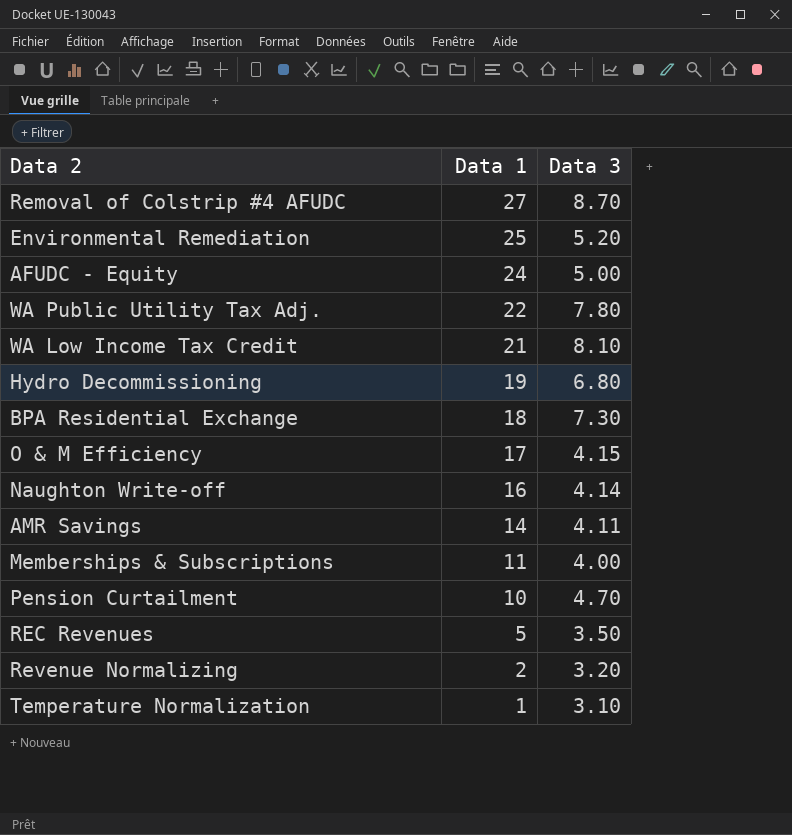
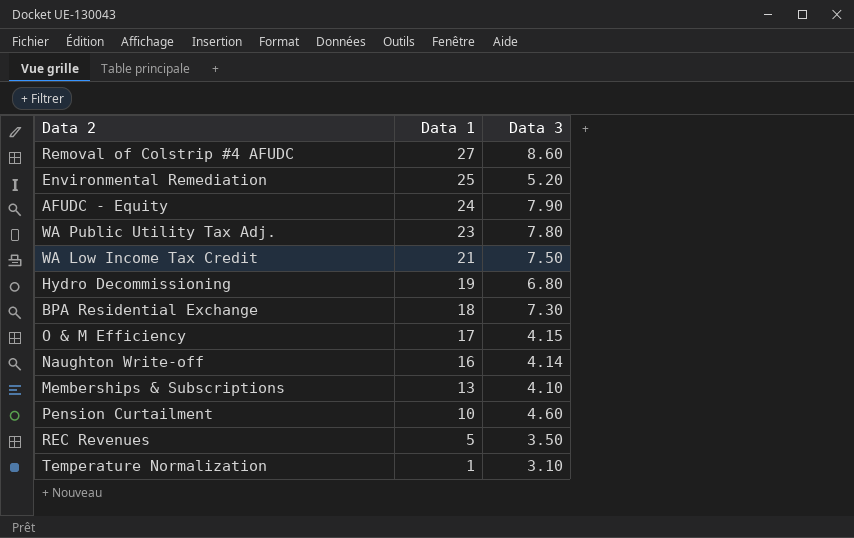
row AMR Savings: 14 | 4.11 -> none
row Revenue Normalizing: 2 | 3.20 -> none
Removal of Colstrip #4 AFUDC | Data 3: 8.70 -> 8.60
AFUDC - Equity | Data 3: 5.00 -> 7.90
WA Public Utility Tax Adj. | Data 1: 22 -> 23
WA Low Income Tax Credit | Data 3: 8.10 -> 7.50
Memberships & Subscriptions | Data 1: 11 -> 13
Memberships & Subscriptions | Data 3: 4.00 -> 4.10
Pension Curtailment | Data 3: 4.70 -> 4.60

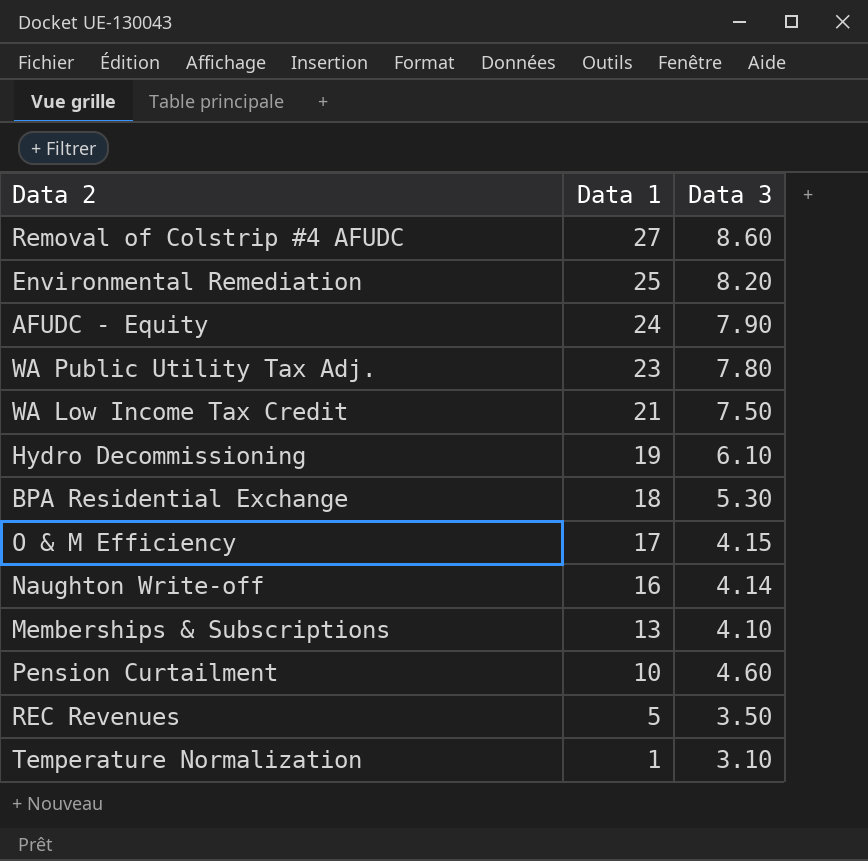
Environmental Remediation | Data 3: 5.20 -> 8.20
Hydro Decommissioning | Data 3: 6.80 -> 6.10
BPA Residential Exchange | Data 3: 7.30 -> 5.30

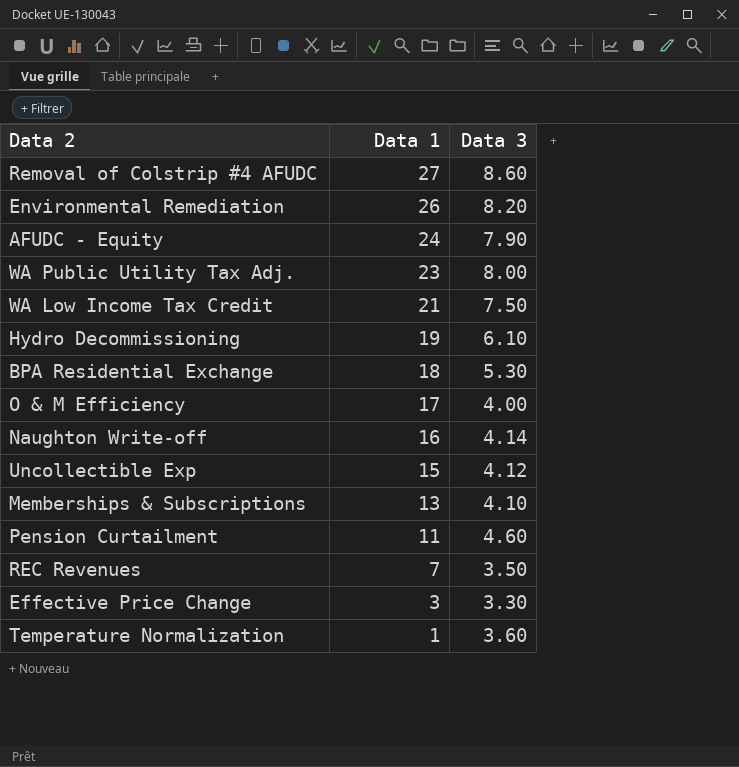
Environmental Remediation | Data 1: 25 -> 26
WA Public Utility Tax Adj. | Data 3: 7.80 -> 8.00
O & M Efficiency | Data 3: 4.15 -> 4.00
row Uncollectible Exp: none -> 15 | 4.12
Pension Curtailment | Data 1: 10 -> 11
REC Revenues | Data 1: 5 -> 7
row Effective Price Change: none -> 3 | 3.30
Temperature Normalization | Data 3: 3.10 -> 3.60

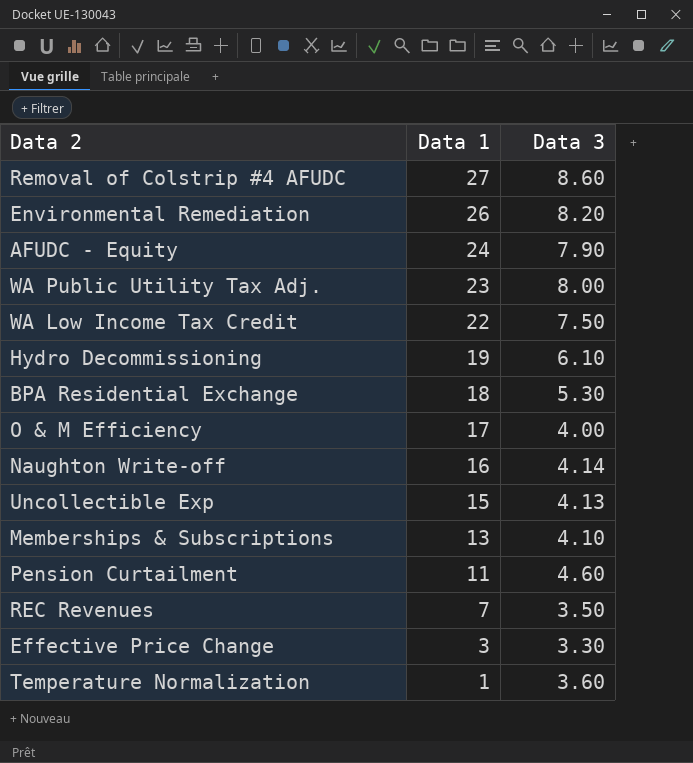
WA Low Income Tax Credit | Data 1: 21 -> 22
Uncollectible Exp | Data 3: 4.12 -> 4.13

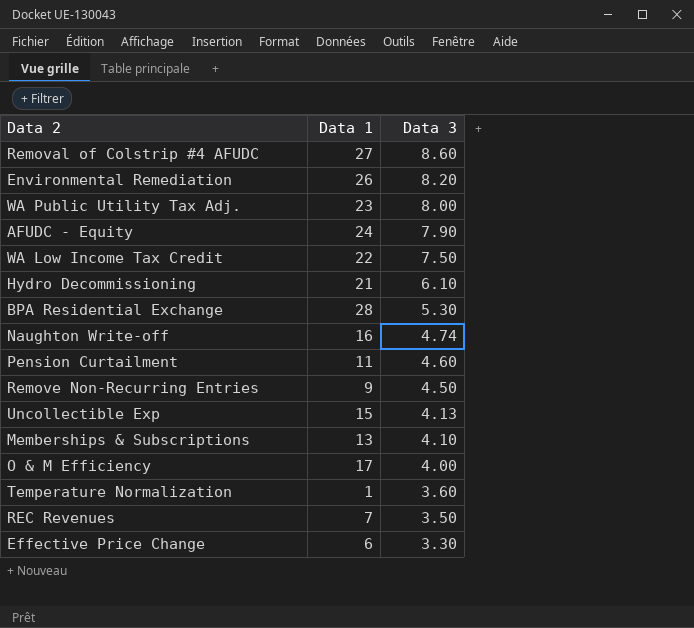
row order: Data 1 descending -> Data 3 descending
Hydro Decommissioning | Data 1: 19 -> 21
BPA Residential Exchange | Data 1: 18 -> 28
Naughton Write-off | Data 3: 4.14 -> 4.74
row Remove Non-Recurring Entries: none -> 9 | 4.50
Effective Price Change | Data 1: 3 -> 6

